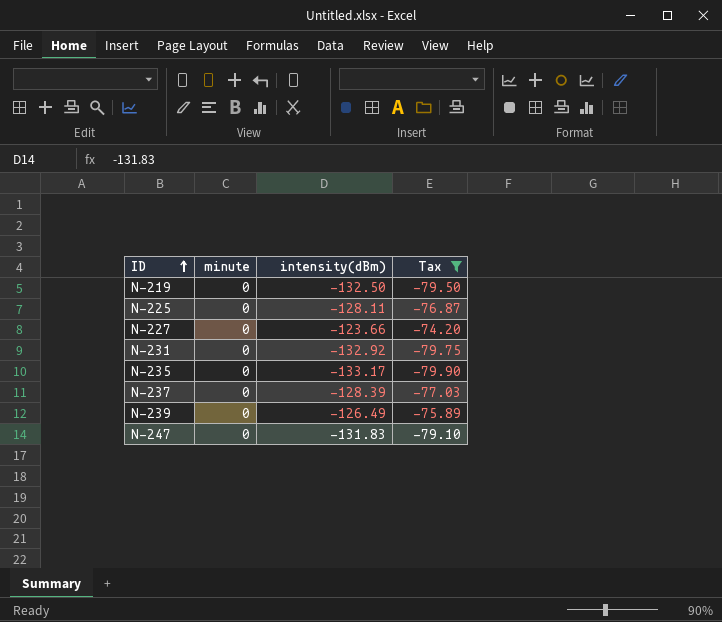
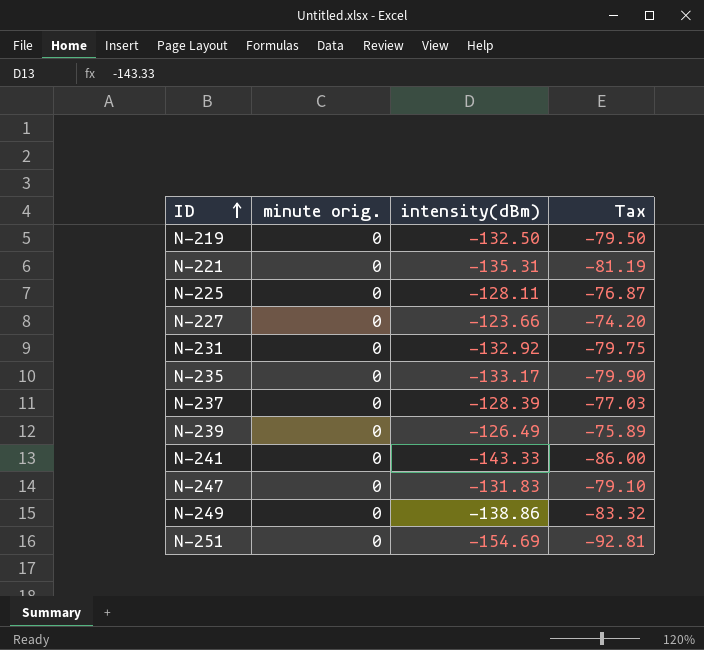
filter: Tax >= -79.90 -> none
column name: minute -> minute orig.

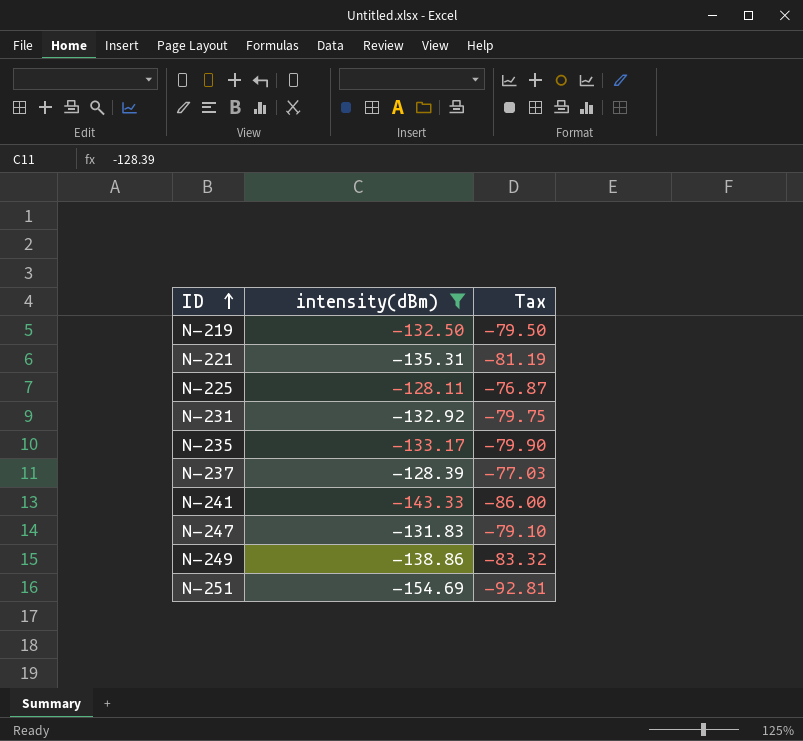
filter: none -> intensity(dBm) <= -128.11
column minute orig. | position: 2 -> none

